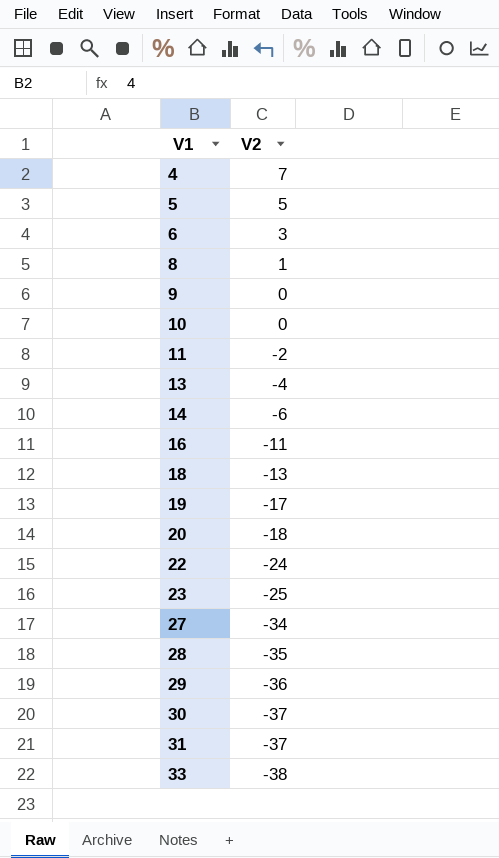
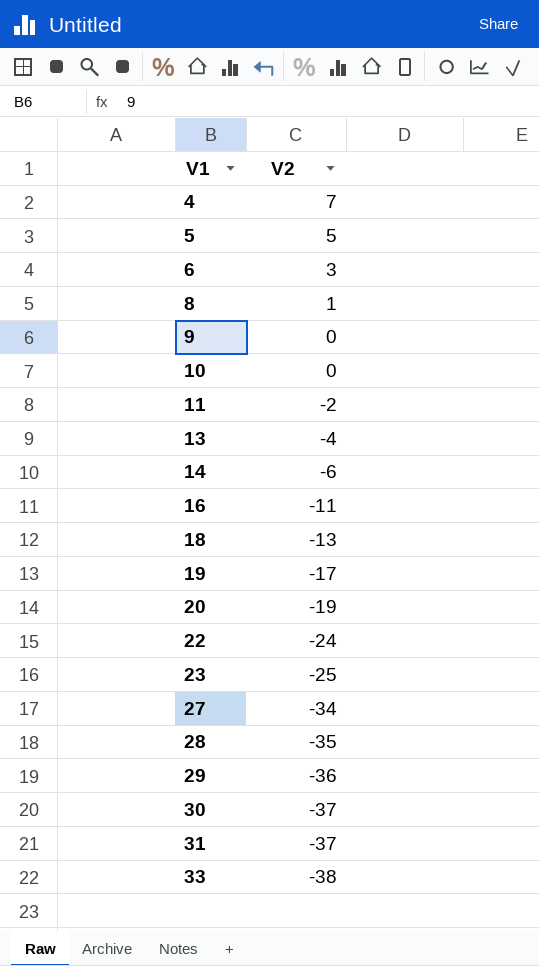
20 | V2: -18 -> -19

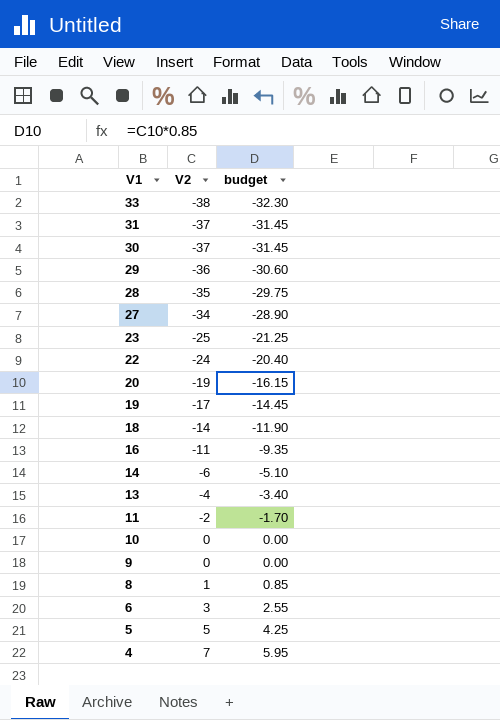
row order: V1 ascending -> V1 descending
column budget | formula: none -> [V2] * 0.85
18 | V2: -13 -> -14

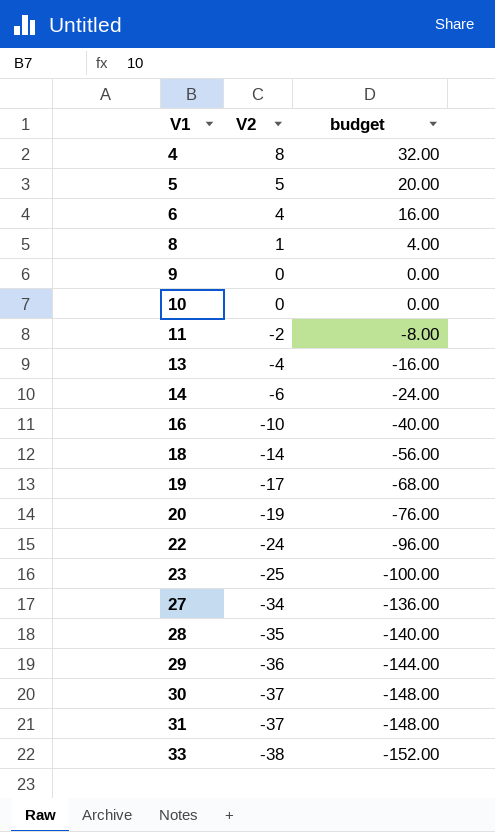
row order: V1 descending -> V1 ascending
column budget | formula: [V2] * 0.85 -> [V2] * 4
4 | V2: 7 -> 8
6 | V2: 3 -> 4
16 | V2: -11 -> -10

